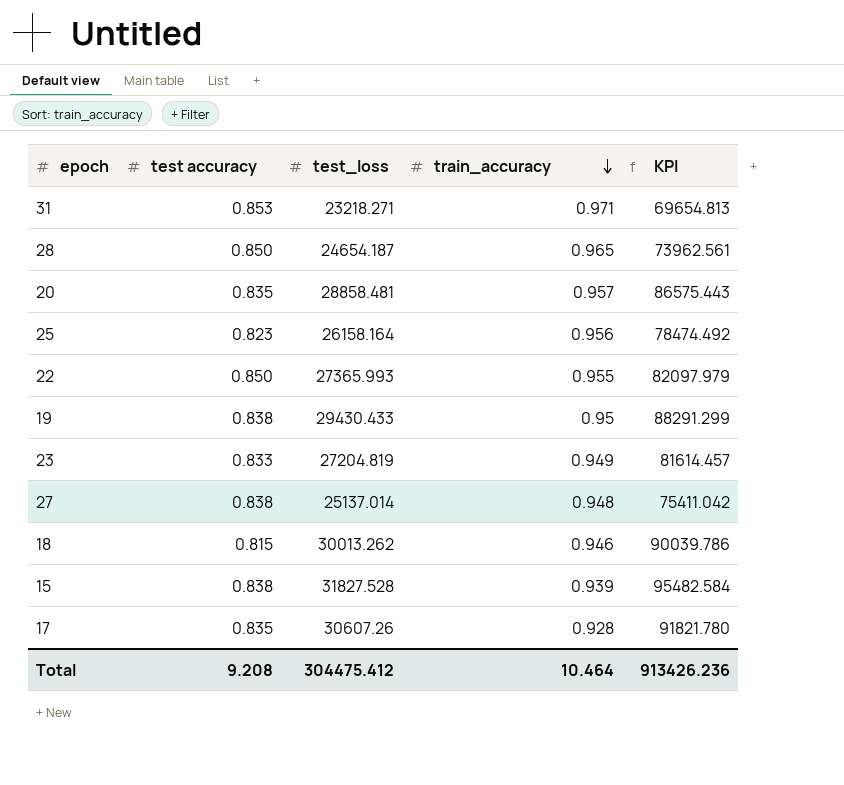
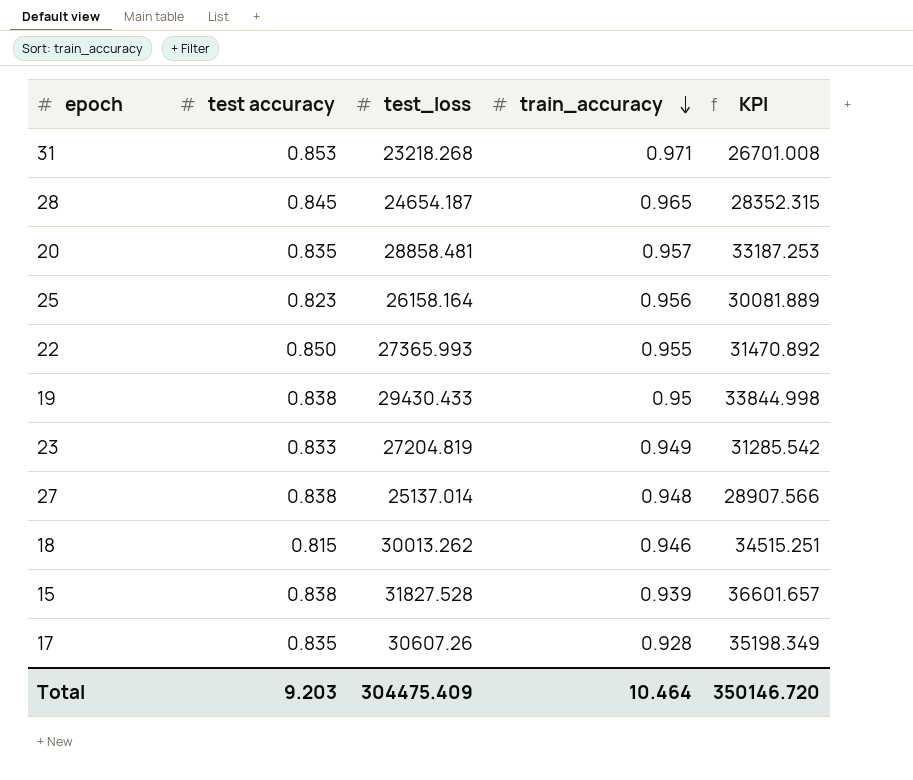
column KPI | formula: [test_loss] * 3 -> [test_loss] * 1.15
31 | test_loss: 23218.271 -> 23218.268
28 | test accuracy: 0.850 -> 0.845
Total | test accuracy: 9.208 -> 9.203
Total | test_loss: 304475.412 -> 304475.409
Total | KPI: 913426.236 -> 350146.720

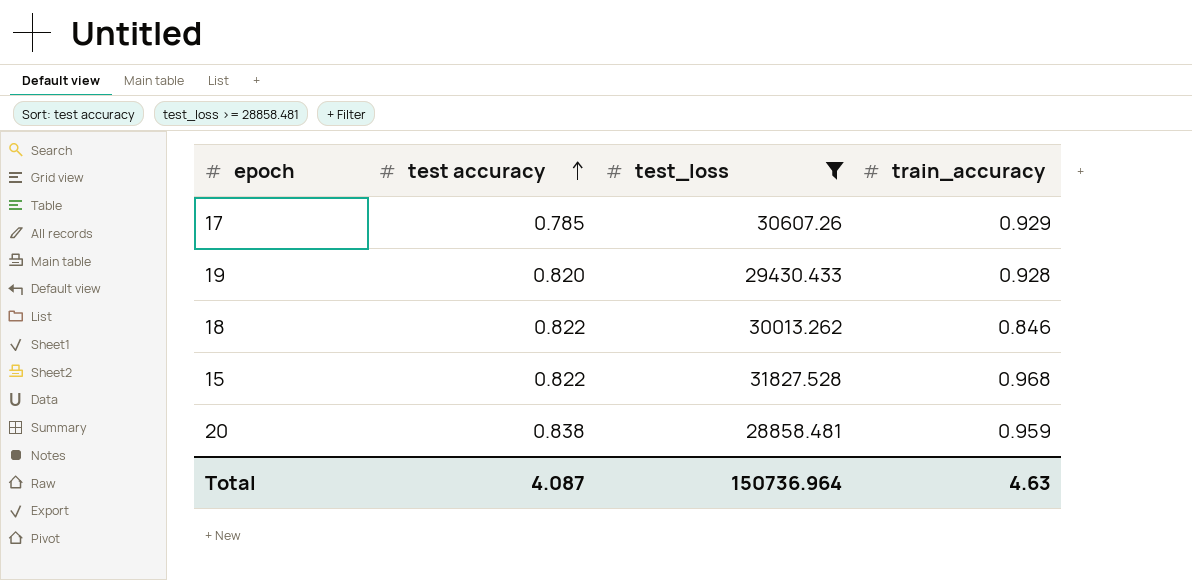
filter: none -> test_loss >= 28858.481
row order: train_accuracy descending -> test accuracy ascending
column KPI | formula: [test_loss] * 1.15 -> none
17 | test accuracy: 0.835 -> 0.785
17 | train_accuracy: 0.928 -> 0.929
19 | test accuracy: 0.838 -> 0.820
19 | train_accuracy: 0.95 -> 0.928
18 | test accuracy: 0.815 -> 0.822
18 | train_accuracy: 0.946 -> 0.846
15 | test accuracy: 0.838 -> 0.822
15 | train_accuracy: 0.939 -> 0.968
20 | test accuracy: 0.835 -> 0.838
20 | train_accuracy: 0.957 -> 0.959
Total | test accuracy: 9.203 -> 4.087
Total | test_loss: 304475.409 -> 150736.964
Total | train_accuracy: 10.464 -> 4.63

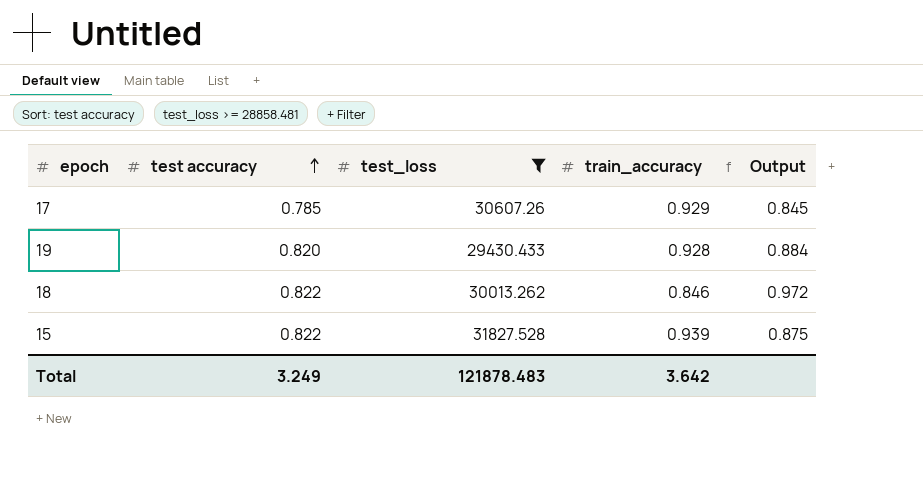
column Output | formula: none -> [test accuracy] / [train_accuracy]
row 20: 0.838 | 28858.481 | 0.959 -> none
15 | train_accuracy: 0.968 -> 0.939
Total | test accuracy: 4.087 -> 3.249
Total | test_loss: 150736.964 -> 121878.483
Total | train_accuracy: 4.63 -> 3.642

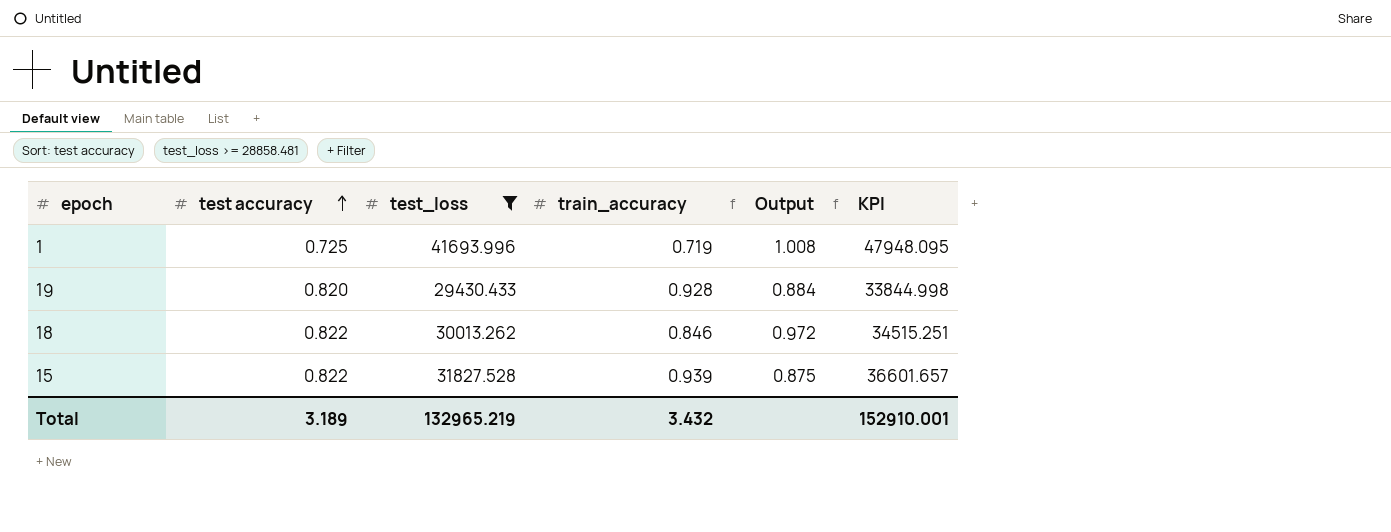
column KPI | formula: none -> [test_loss] * 1.15
row 17: 0.785 | 30607.26 | 0.929 | 0.845 -> none
row 1: none -> 0.725 | 41693.996 | 0.719 | 1.008 | 47948.095
Total | test accuracy: 3.249 -> 3.189
Total | test_loss: 121878.483 -> 132965.219
Total | train_accuracy: 3.642 -> 3.432

